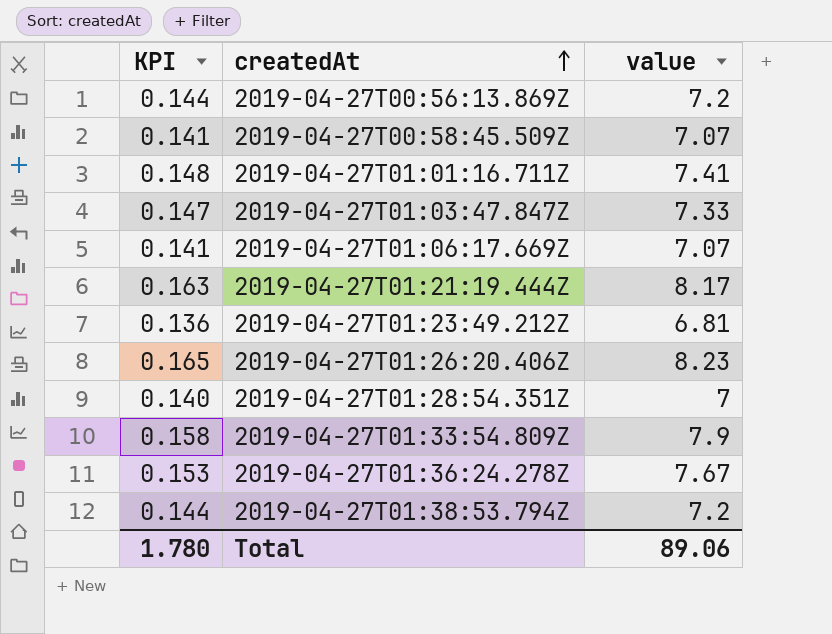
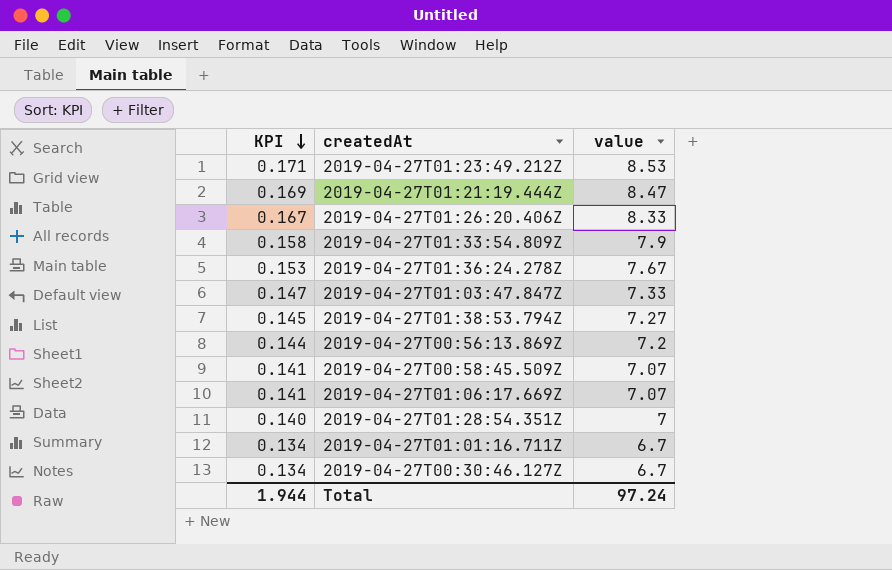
row order: createdAt ascending -> KPI descending
2019-04-27T01:23:49.212Z | KPI: 0.136 -> 0.171
2019-04-27T01:23:49.212Z | value: 6.81 -> 8.53
2019-04-27T01:21:19.444Z | KPI: 0.163 -> 0.169
2019-04-27T01:21:19.444Z | value: 8.17 -> 8.47
2019-04-27T01:26:20.406Z | KPI: 0.165 -> 0.167
2019-04-27T01:26:20.406Z | value: 8.23 -> 8.33
2019-04-27T01:38:53.794Z | KPI: 0.144 -> 0.145
2019-04-27T01:38:53.794Z | value: 7.2 -> 7.27
2019-04-27T01:01:16.711Z | KPI: 0.148 -> 0.134
2019-04-27T01:01:16.711Z | value: 7.41 -> 6.7
row 2019-04-27T00:30:46.127Z: none -> 0.134 | 6.7
Total | KPI: 1.780 -> 1.944
Total | value: 89.06 -> 97.24

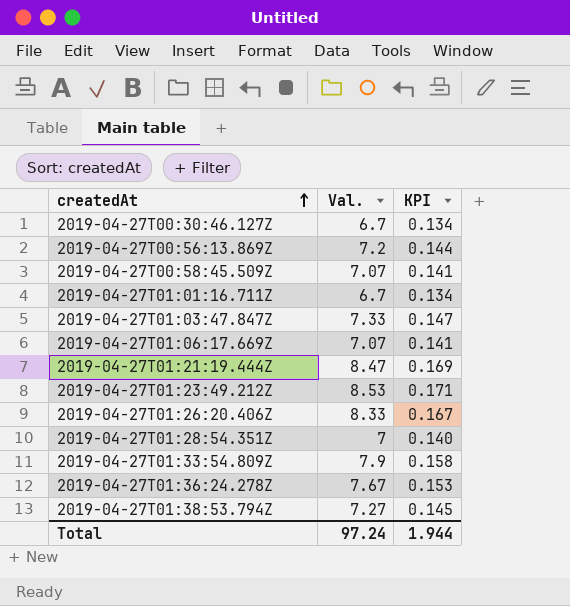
row order: KPI descending -> createdAt ascending
column name: value -> Val.
column KPI | position: 1 -> 3

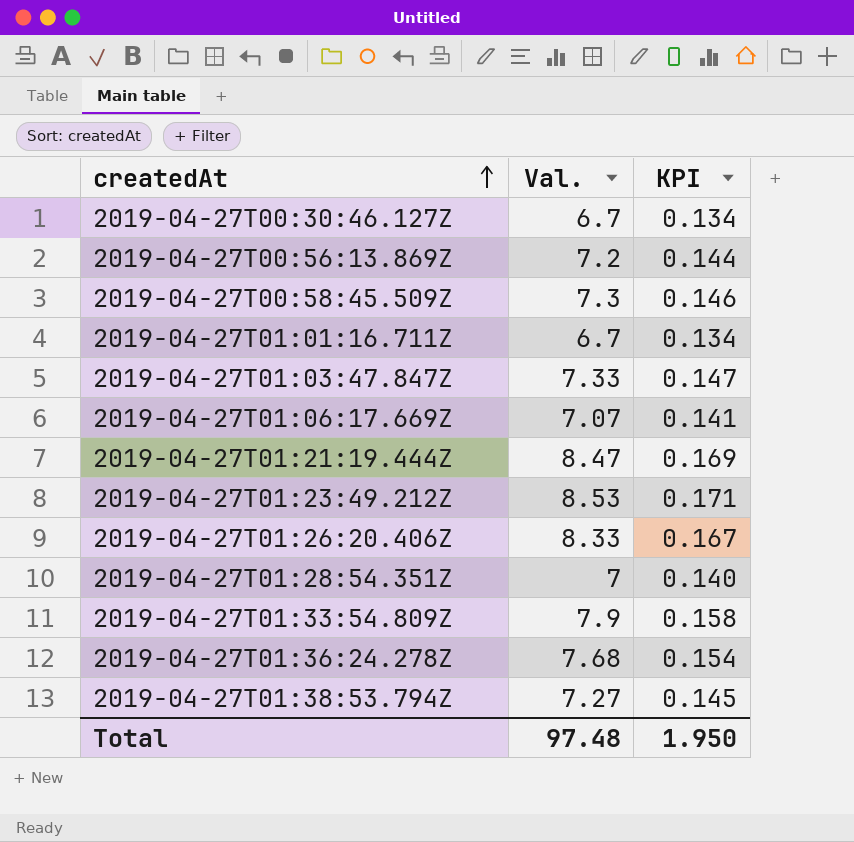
2019-04-27T00:58:45.509Z | Val.: 7.07 -> 7.3
2019-04-27T00:58:45.509Z | KPI: 0.141 -> 0.146
2019-04-27T01:36:24.278Z | Val.: 7.67 -> 7.68
2019-04-27T01:36:24.278Z | KPI: 0.153 -> 0.154
Total | Val.: 97.24 -> 97.48
Total | KPI: 1.944 -> 1.950

